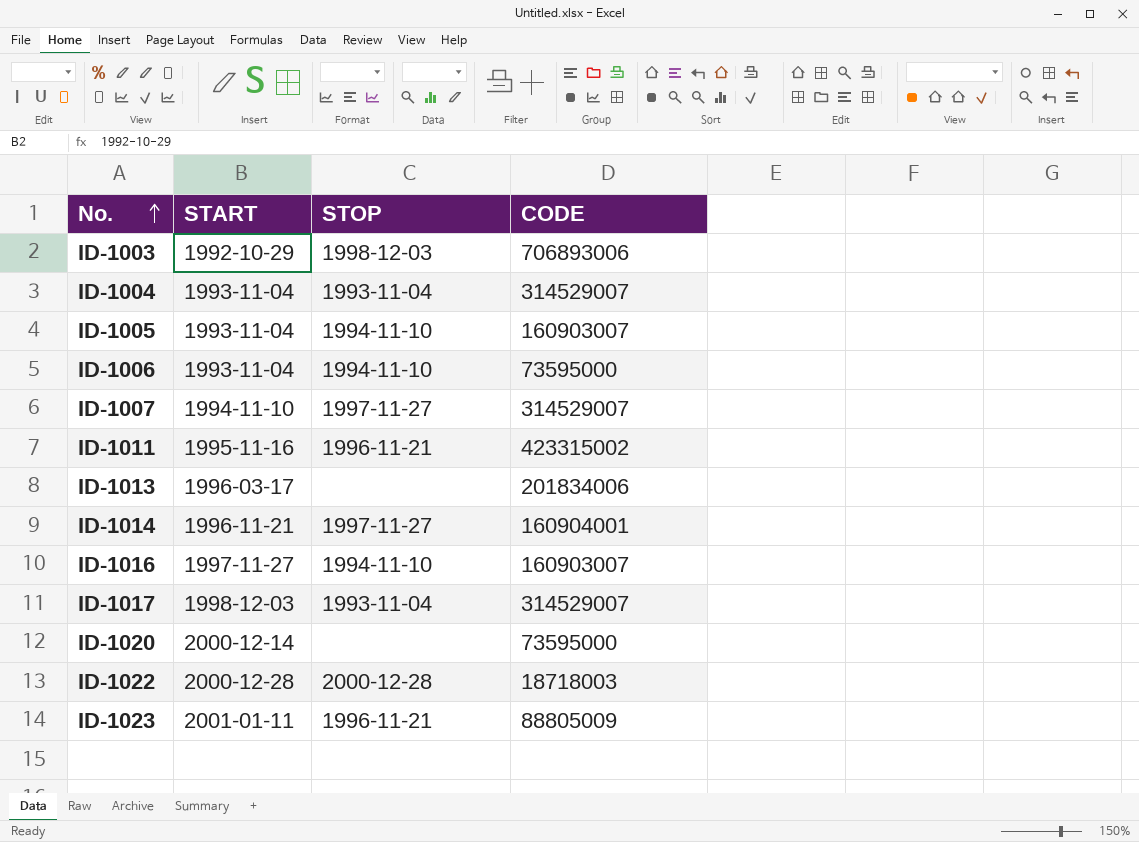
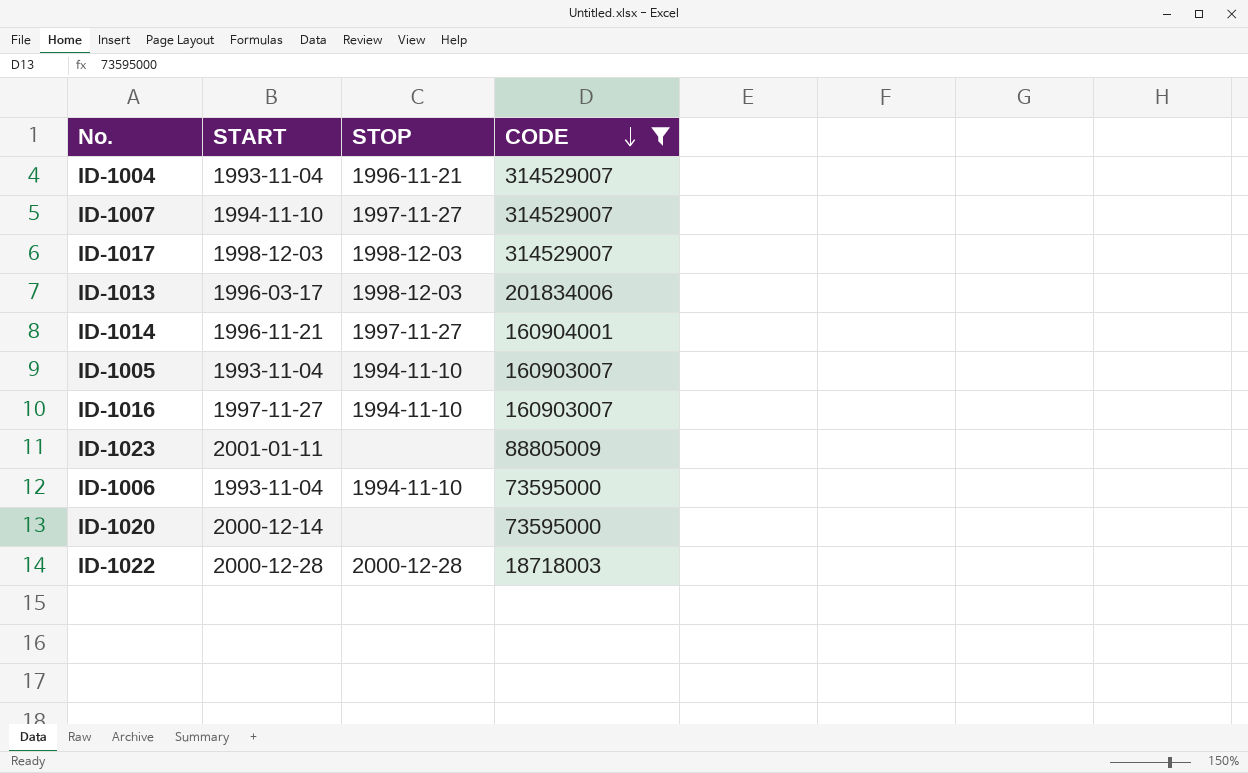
filter: none -> CODE <= 314529007
row order: No. ascending -> CODE descending
ID-1004 | STOP: 1993-11-04 -> 1996-11-21
ID-1017 | STOP: 1993-11-04 -> 1998-12-03
ID-1013 | STOP: none -> 1998-12-03
ID-1023 | STOP: 1996-11-21 -> none

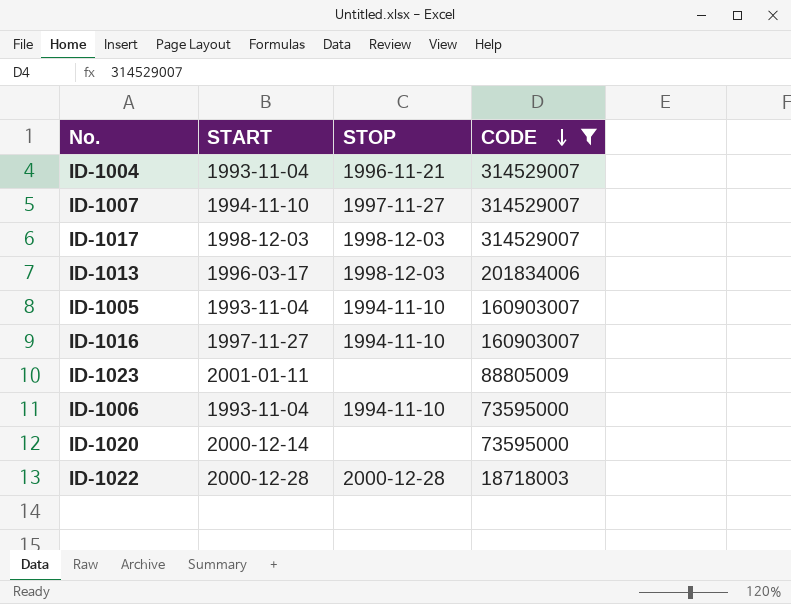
row ID-1014: 1996-11-21 | 1997-11-27 | 160904001 -> none

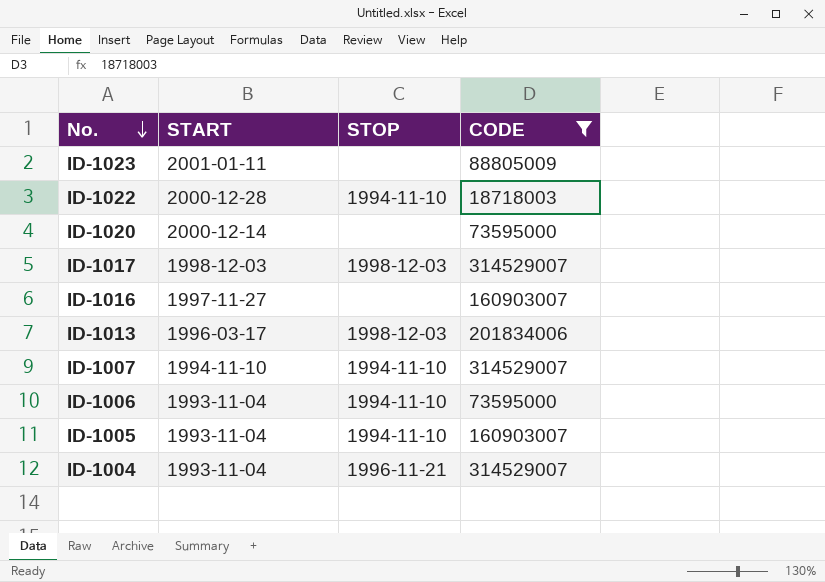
row order: CODE descending -> No. descending
ID-1022 | STOP: 2000-12-28 -> 1994-11-10
ID-1016 | STOP: 1994-11-10 -> none
ID-1007 | STOP: 1997-11-27 -> 1994-11-10

